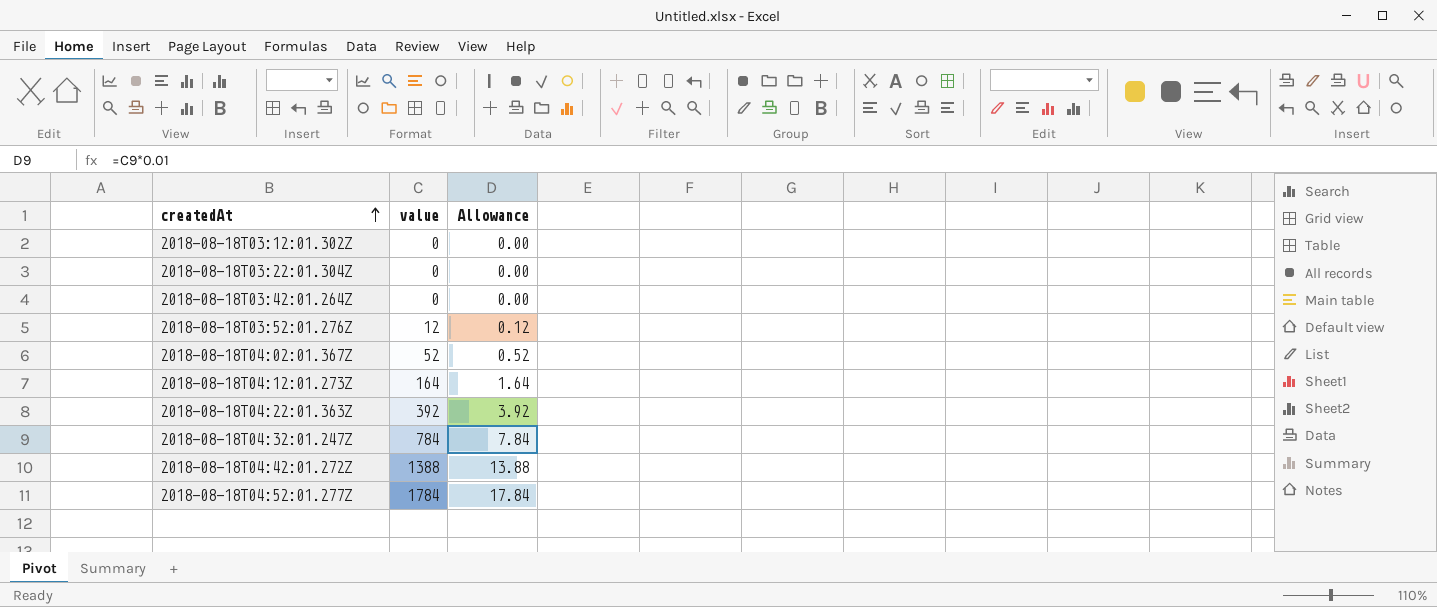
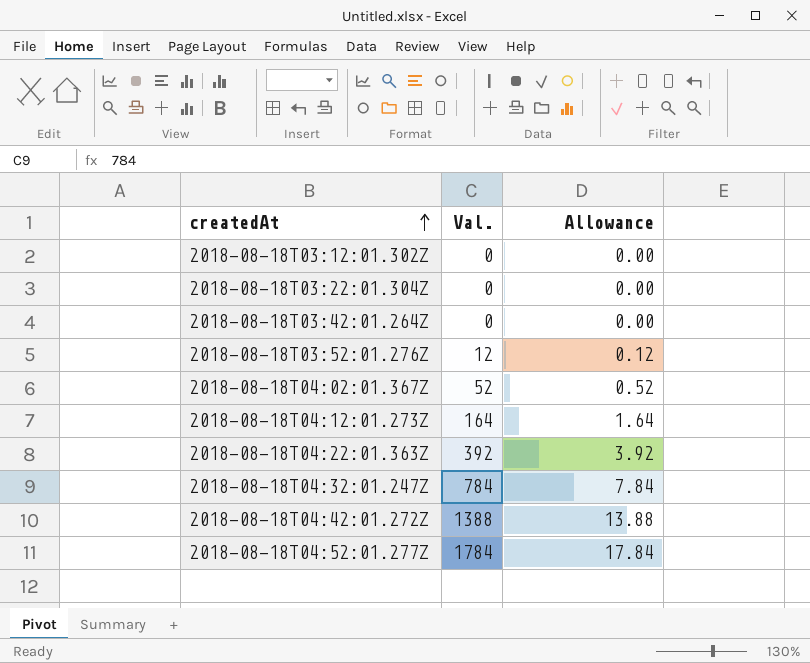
column name: value -> Val.

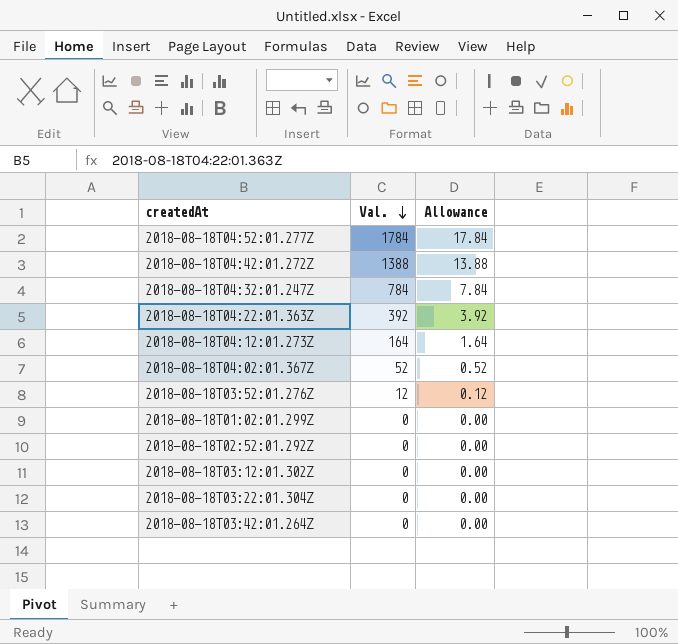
row order: createdAt ascending -> Val. descending
row 2018-08-18T01:02:01.299Z: none -> 0 | 0.00
row 2018-08-18T02:52:01.292Z: none -> 0 | 0.00

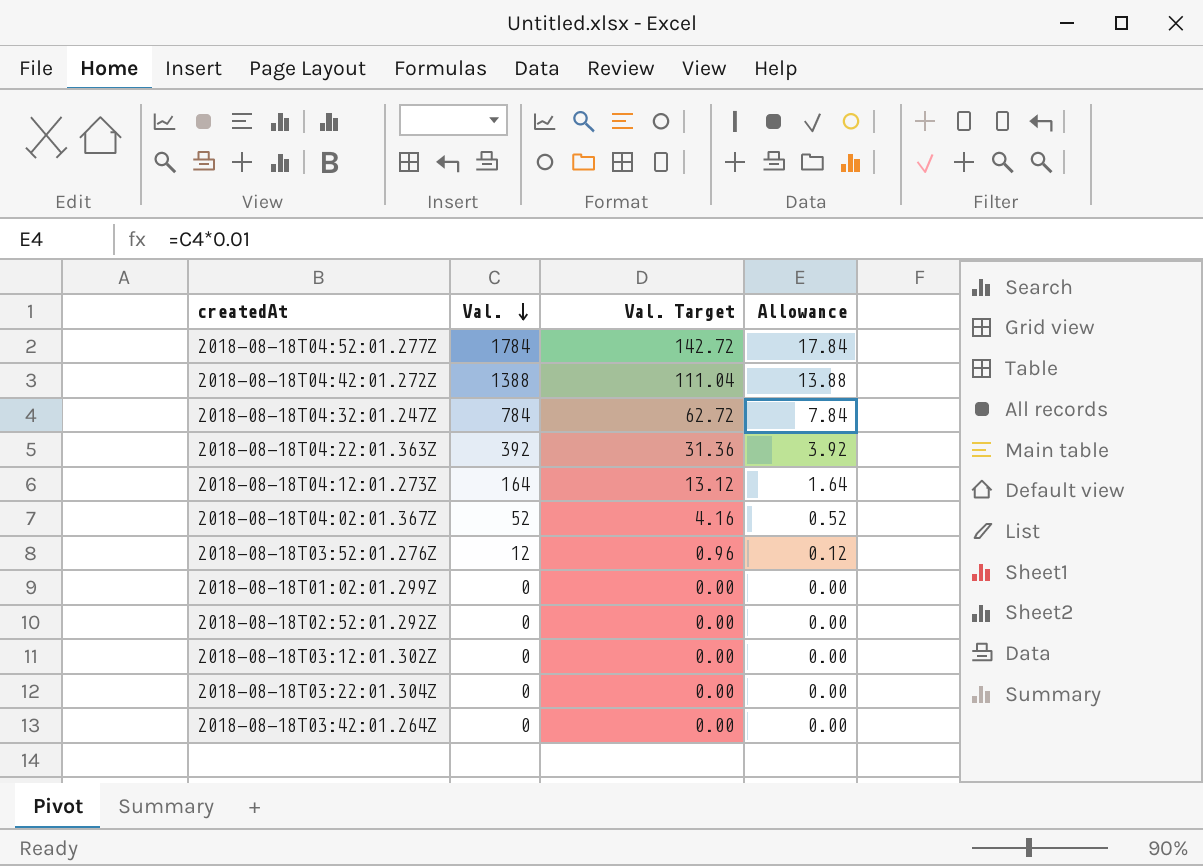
column Val. Target | formula: none -> [Val.] * 0.08

